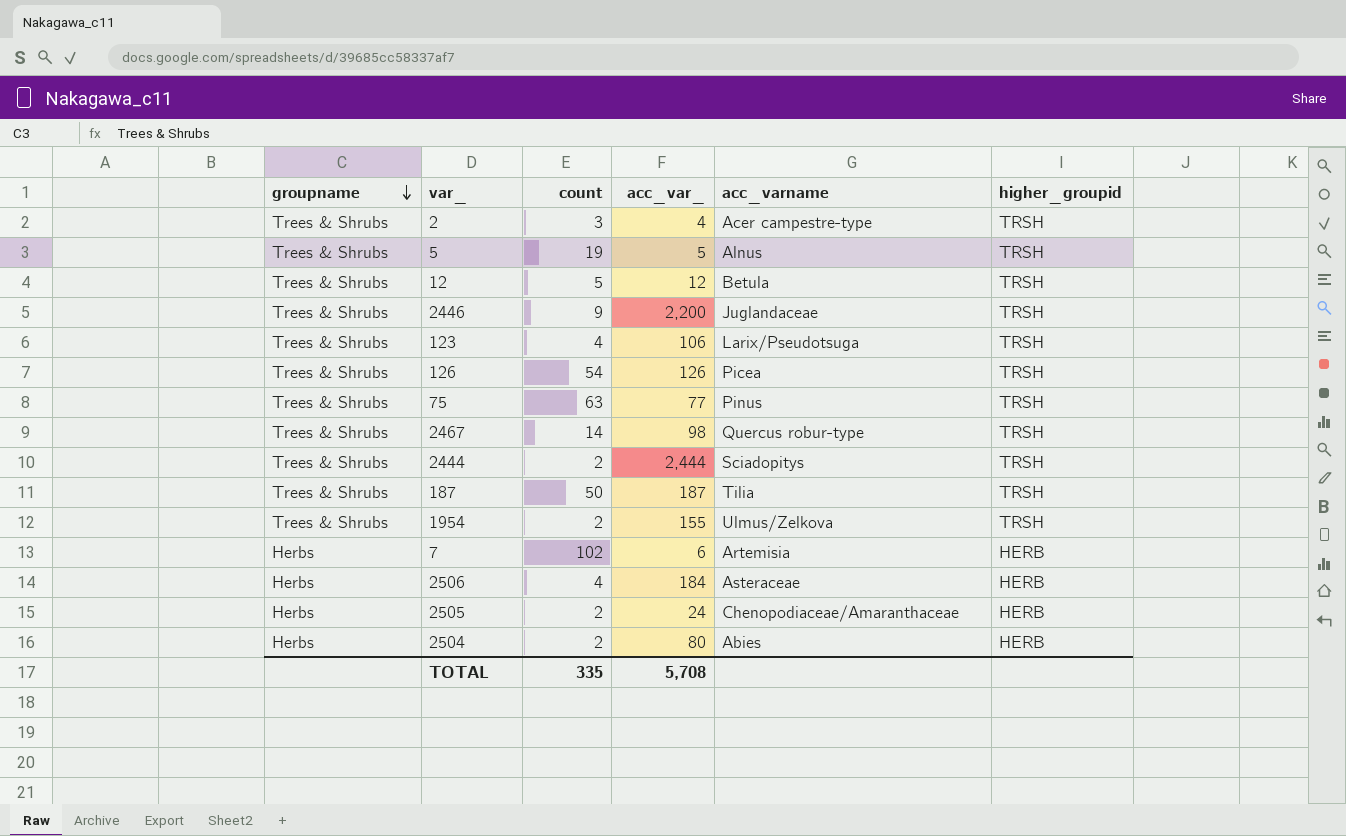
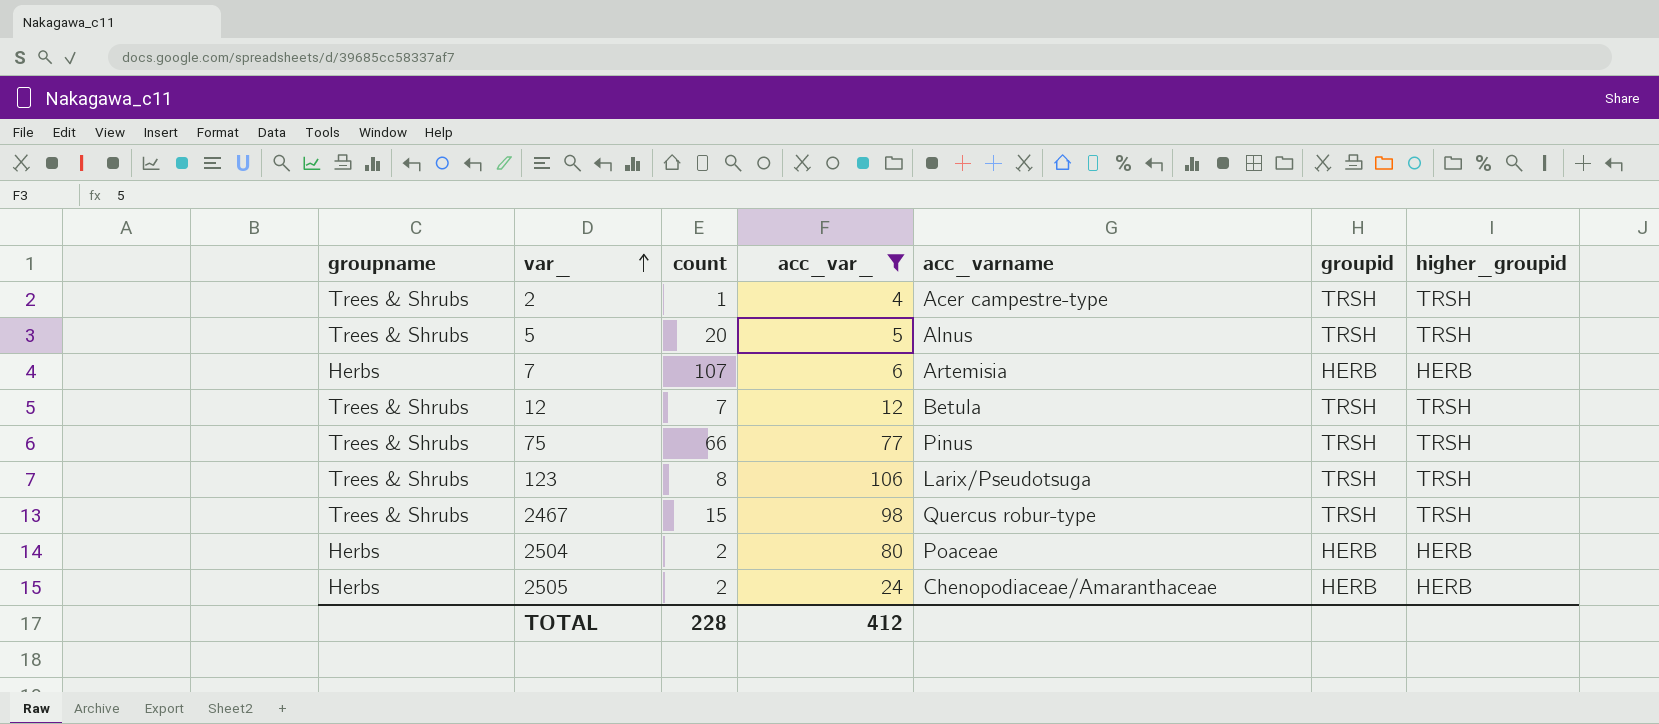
filter: none -> acc_var_ <= 106
row order: groupname descending -> var_ ascending
column groupid | position: none -> 6
2 | count: 3 -> 1
5 | count: 19 -> 20
7 | count: 102 -> 107
12 | count: 5 -> 7
75 | count: 63 -> 66
123 | count: 4 -> 8
2467 | count: 14 -> 15
2504 | acc_varname: Abies -> Poaceae
TOTAL | count: 335 -> 228
TOTAL | acc_var_: 5,708 -> 412

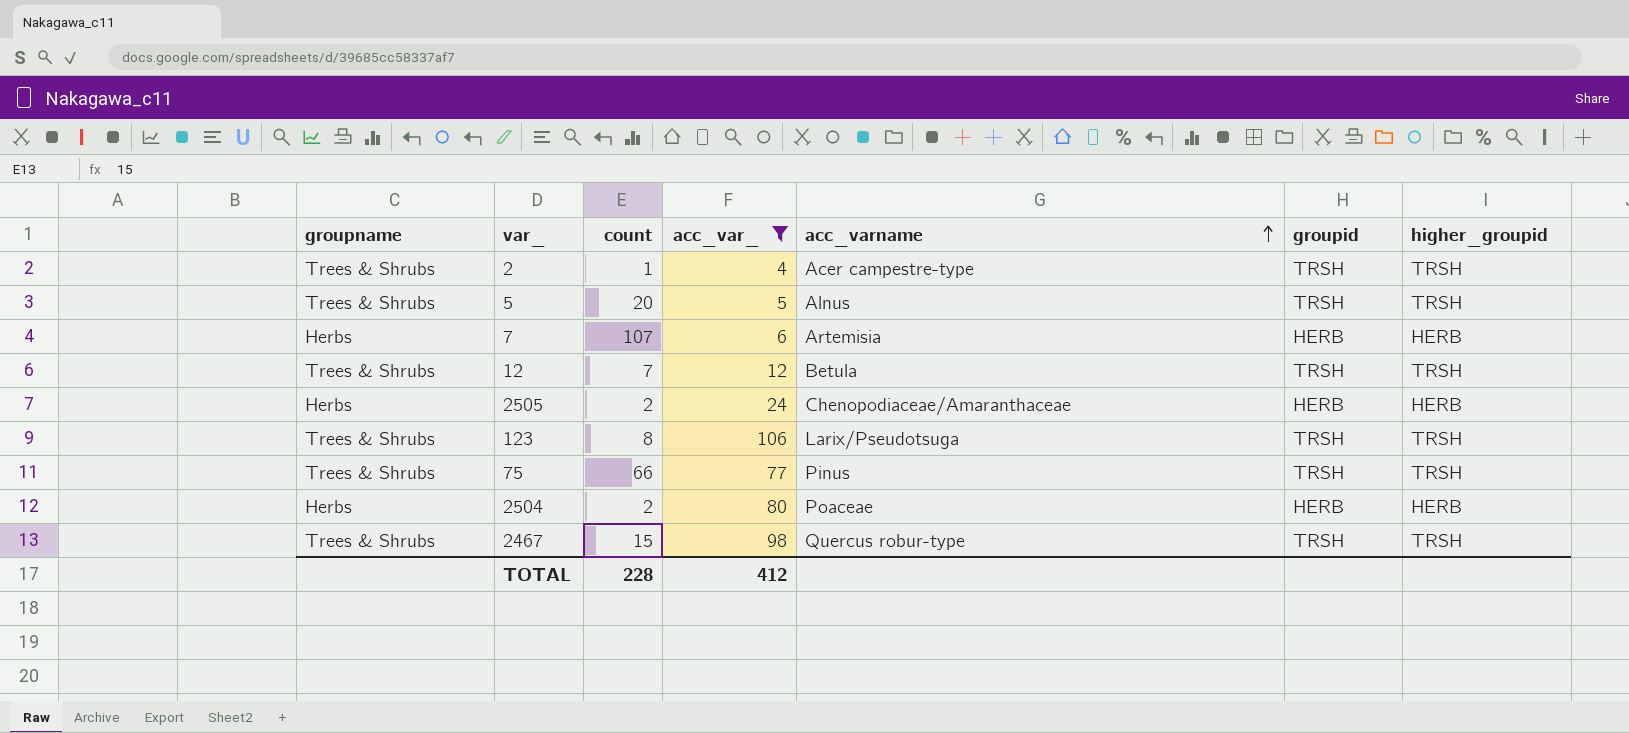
row order: var_ ascending -> acc_varname ascending

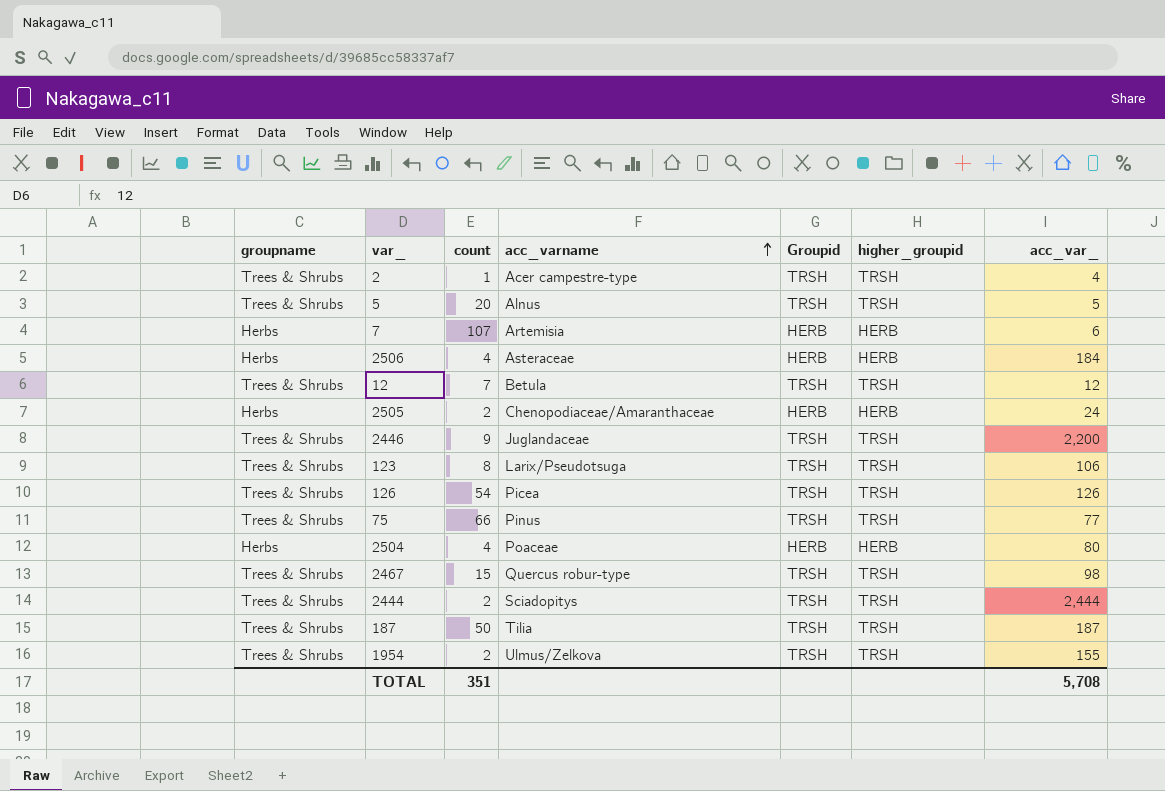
filter: acc_var_ <= 106 -> none
column name: groupid -> Groupid
column acc_var_ | position: 4 -> 7
2504 | count: 2 -> 4
TOTAL | count: 228 -> 351
TOTAL | acc_var_: 412 -> 5,708

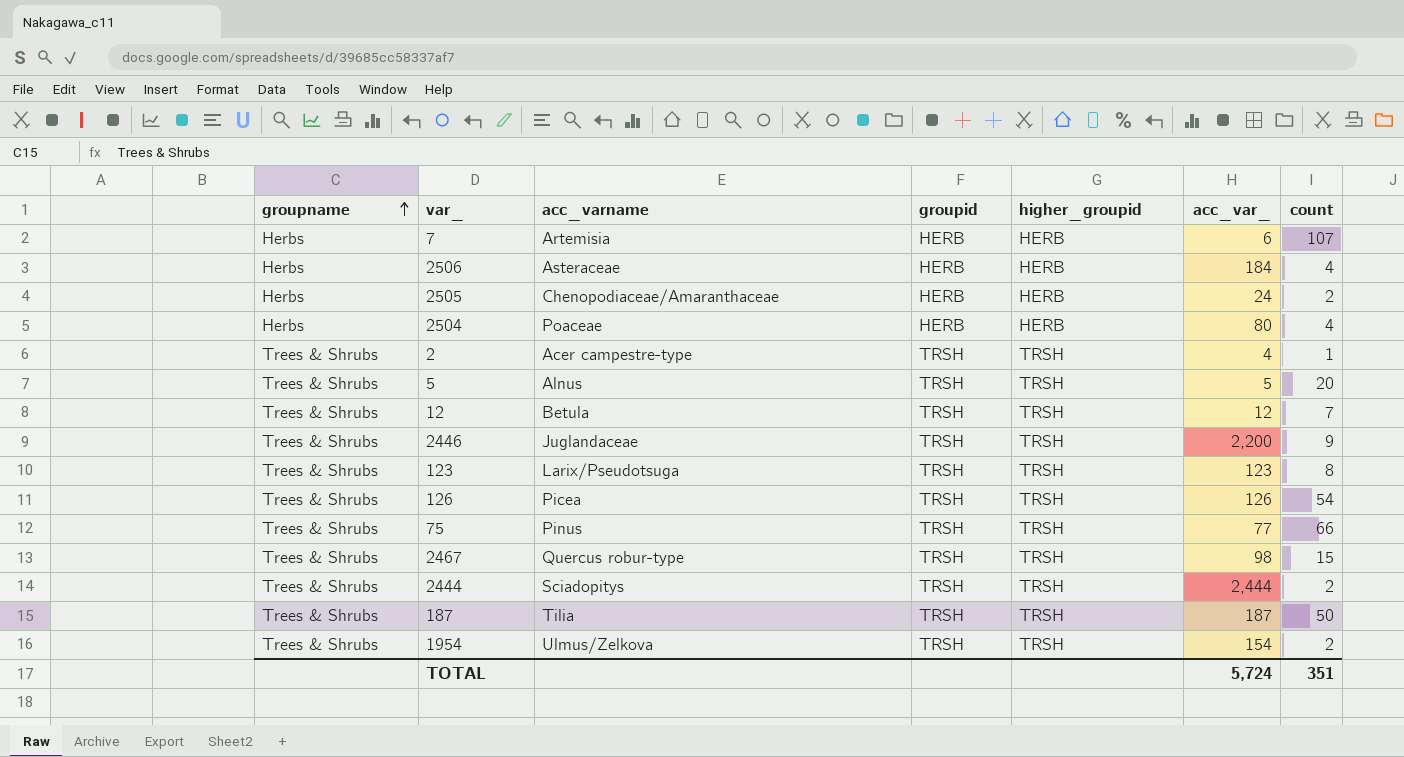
row order: acc_varname ascending -> groupname ascending
column name: Groupid -> groupid
column count | position: 3 -> 7
123 | acc_var_: 106 -> 123
1954 | acc_var_: 155 -> 154
TOTAL | acc_var_: 5,708 -> 5,724

